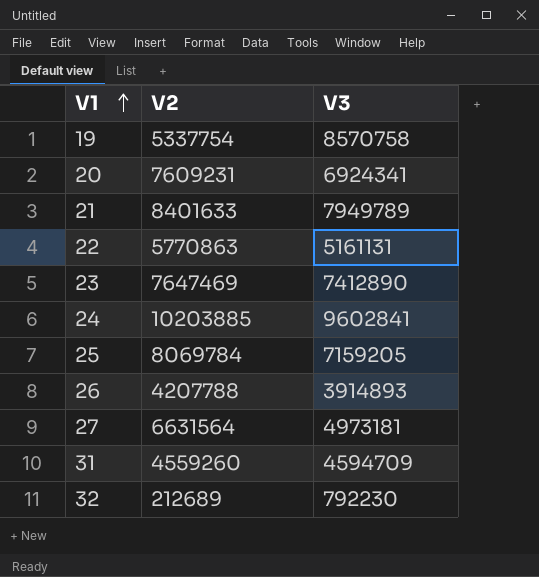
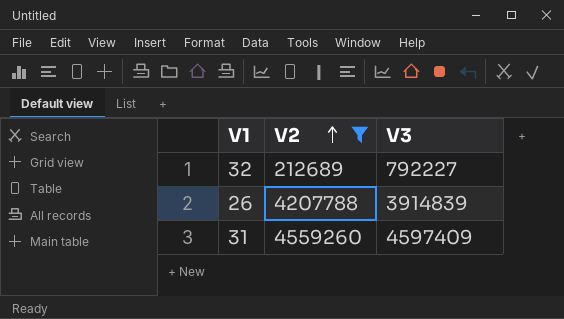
filter: none -> V2 <= 4559260
row order: V1 ascending -> V2 ascending
32 | V3: 792230 -> 792227
26 | V3: 3914893 -> 3914839
31 | V3: 4594709 -> 4597409

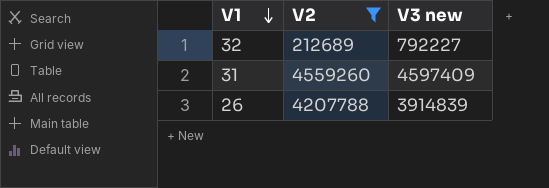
row order: V2 ascending -> V1 descending
column name: V3 -> V3 new

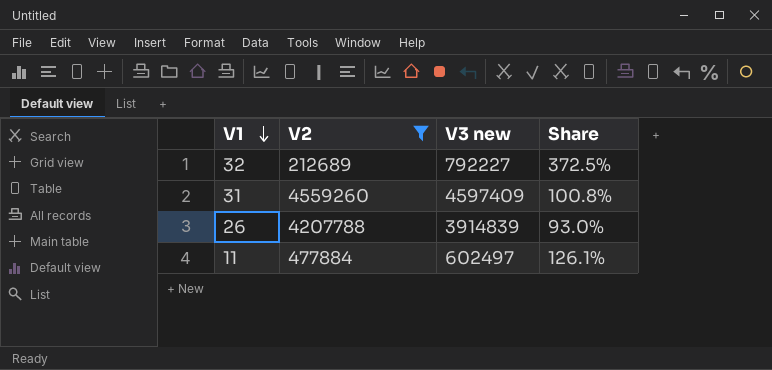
column Share | formula: none -> [V3 new] / [V2]
row 11: none -> 477884 | 602497 | 126.1%

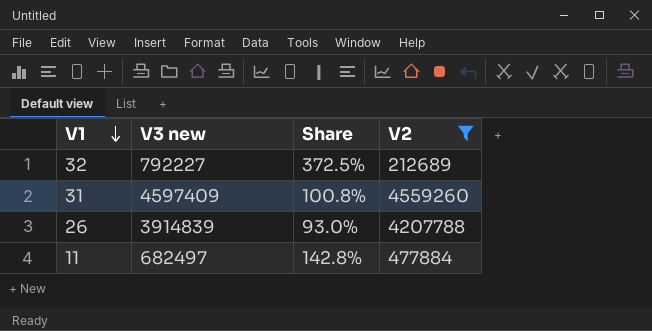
column V2 | position: 2 -> 4
11 | V3 new: 602497 -> 682497
11 | Share: 126.1% -> 142.8%

